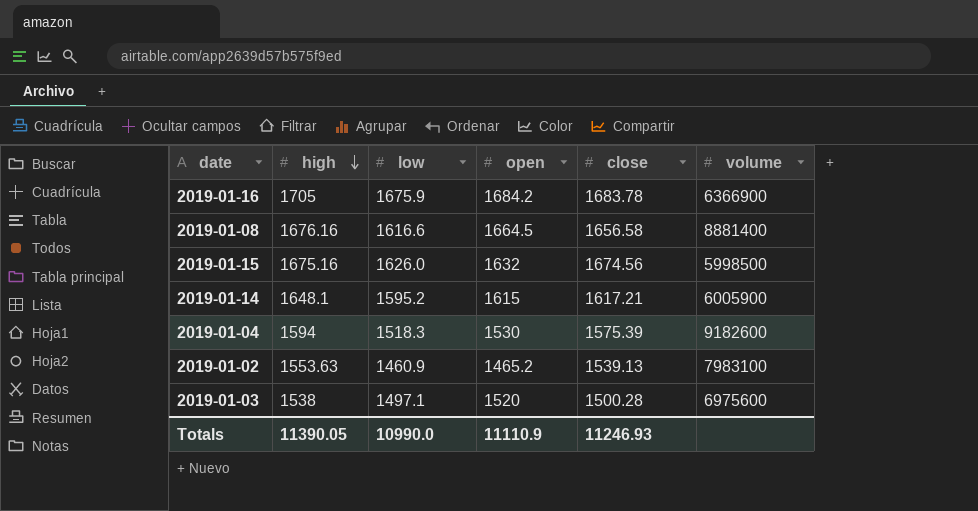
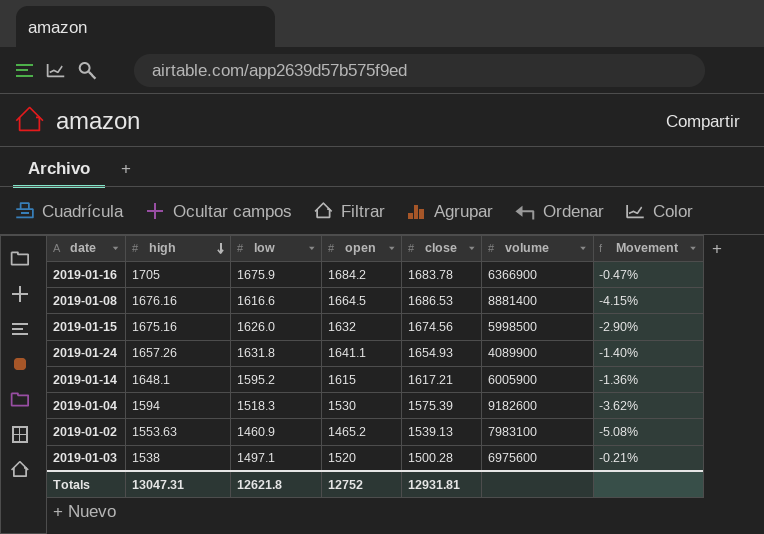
column Movement | formula: none -> ([low] - [close]) / [close]
2019-01-08 | close: 1656.58 -> 1686.53
row 2019-01-24: none -> 1657.26 | 1631.8 | 1641.1 | 1654.93 | 4089900 | -1.40%
Totals | high: 11390.05 -> 13047.31
Totals | low: 10990.0 -> 12621.8
Totals | open: 11110.9 -> 12752
Totals | close: 11246.93 -> 12931.81

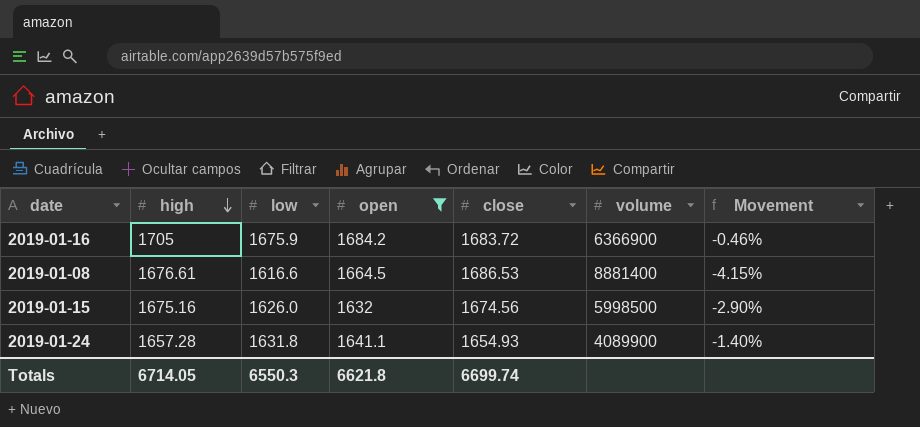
filter: none -> open >= 1632
2019-01-16 | close: 1683.78 -> 1683.72
2019-01-16 | Movement: -0.47% -> -0.46%
2019-01-08 | high: 1676.16 -> 1676.61
2019-01-24 | high: 1657.26 -> 1657.28
Totals | high: 13047.31 -> 6714.05
Totals | low: 12621.8 -> 6550.3
Totals | open: 12752 -> 6621.8
Totals | close: 12931.81 -> 6699.74

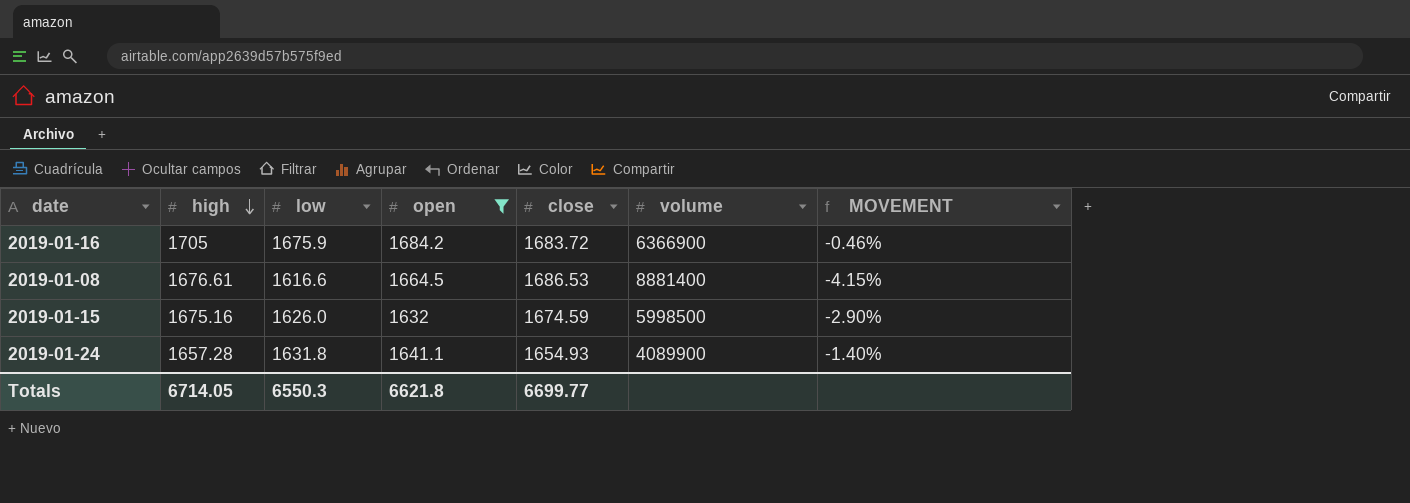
column name: Movement -> MOVEMENT
2019-01-15 | close: 1674.56 -> 1674.59
Totals | close: 6699.74 -> 6699.77

